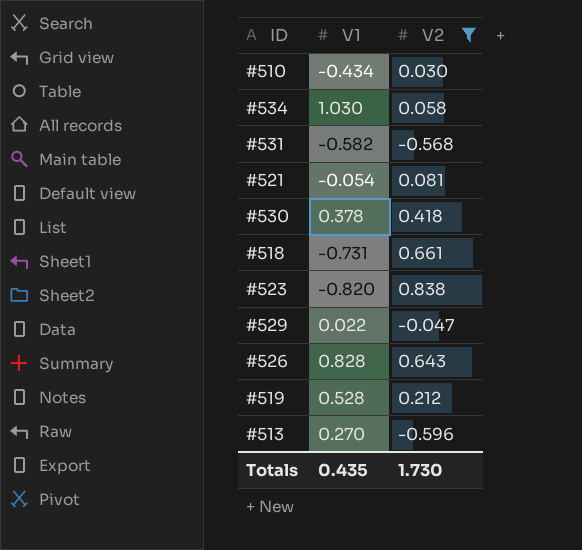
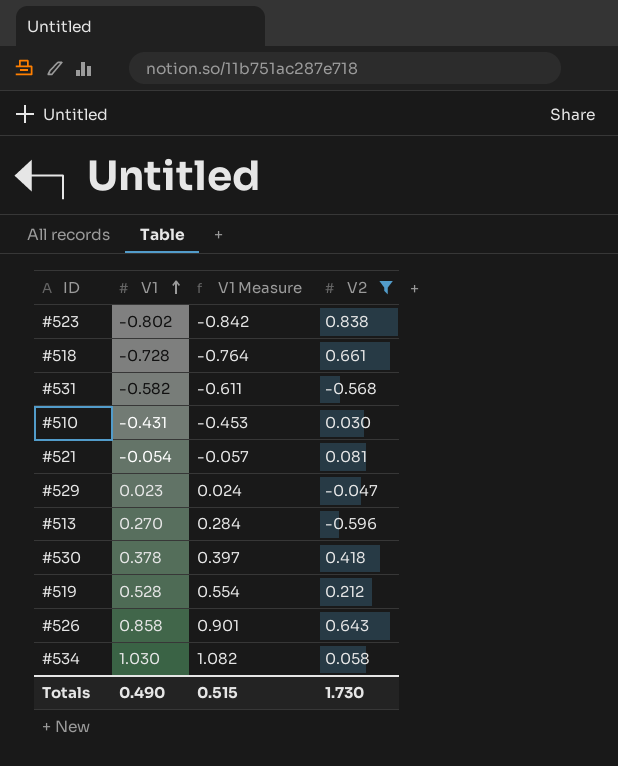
row order: none -> V1 ascending
column V1 Measure | formula: none -> [V1] * 1.05
#523 | V1: -0.820 -> -0.802
#518 | V1: -0.731 -> -0.728
#510 | V1: -0.434 -> -0.431
#529 | V1: 0.022 -> 0.023
#526 | V1: 0.828 -> 0.858
Totals | V1: 0.435 -> 0.490

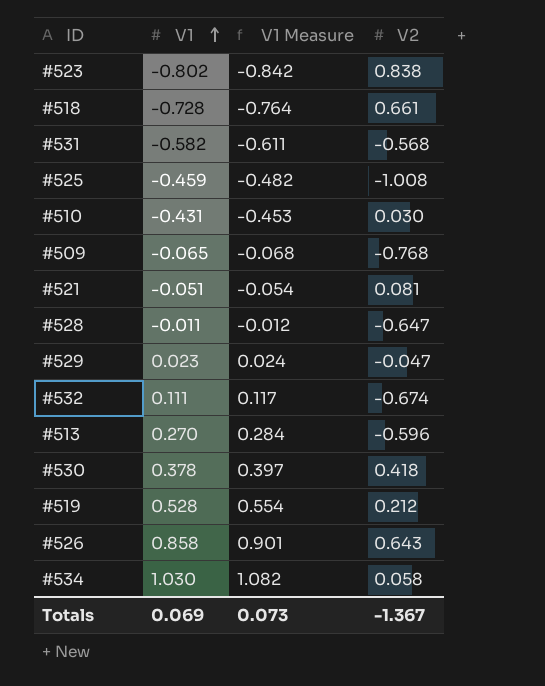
filter: V2 >= -0.596 -> none
#521 | V1: -0.054 -> -0.051
#521 | V1 Measure: -0.057 -> -0.054
Totals | V1: 0.490 -> 0.069
Totals | V1 Measure: 0.515 -> 0.073
Totals | V2: 1.730 -> -1.367

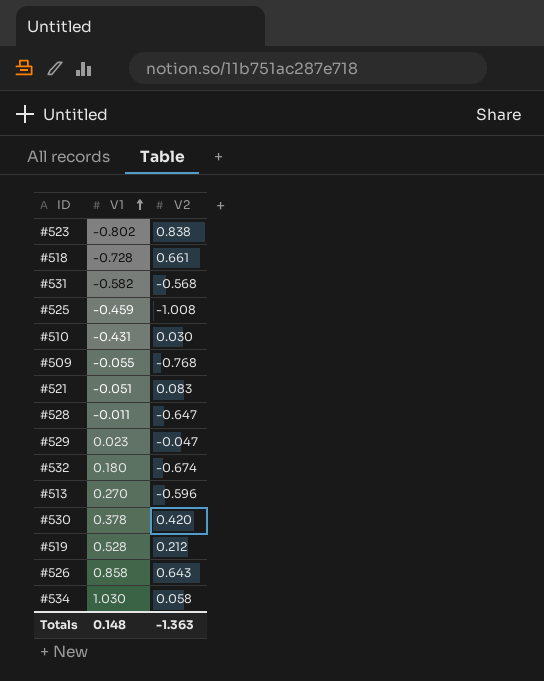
column V1 Measure | formula: [V1] * 1.05 -> none
#509 | V1: -0.065 -> -0.055
#521 | V2: 0.081 -> 0.083
#532 | V1: 0.111 -> 0.180
#530 | V2: 0.418 -> 0.420
Totals | V1: 0.069 -> 0.148
Totals | V2: -1.367 -> -1.363

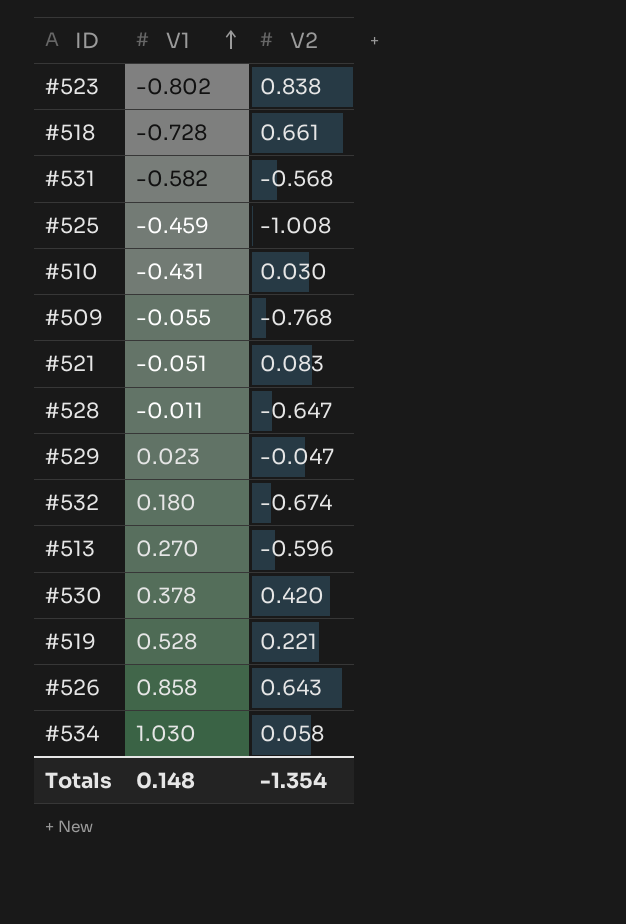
#519 | V2: 0.212 -> 0.221
Totals | V2: -1.363 -> -1.354

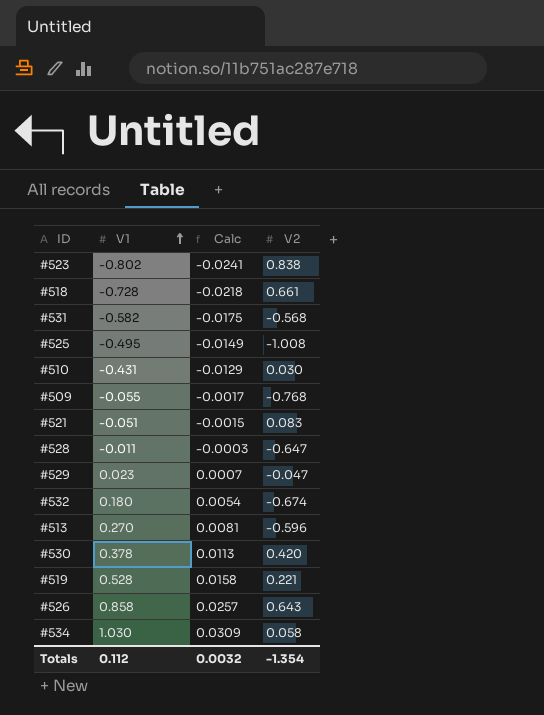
column Calc | formula: none -> [V1] * 0.03
#525 | V1: -0.459 -> -0.495
Totals | V1: 0.148 -> 0.112

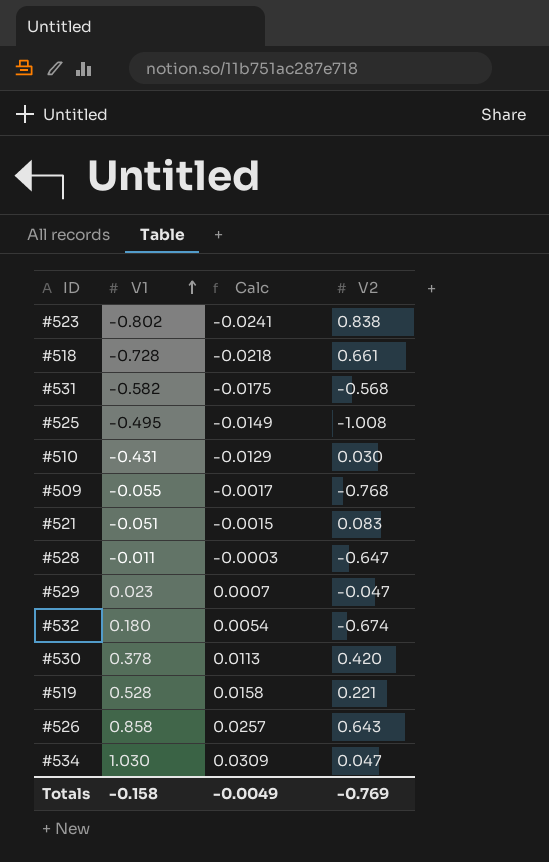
row #513: 0.270 | 0.0081 | -0.596 -> none
#534 | V2: 0.058 -> 0.047
Totals | V1: 0.112 -> -0.158
Totals | Calc: 0.0032 -> -0.0049
Totals | V2: -1.354 -> -0.769

